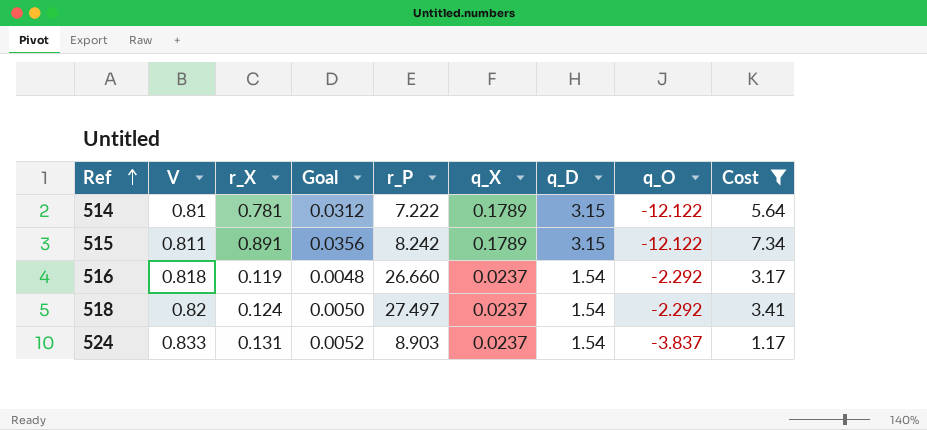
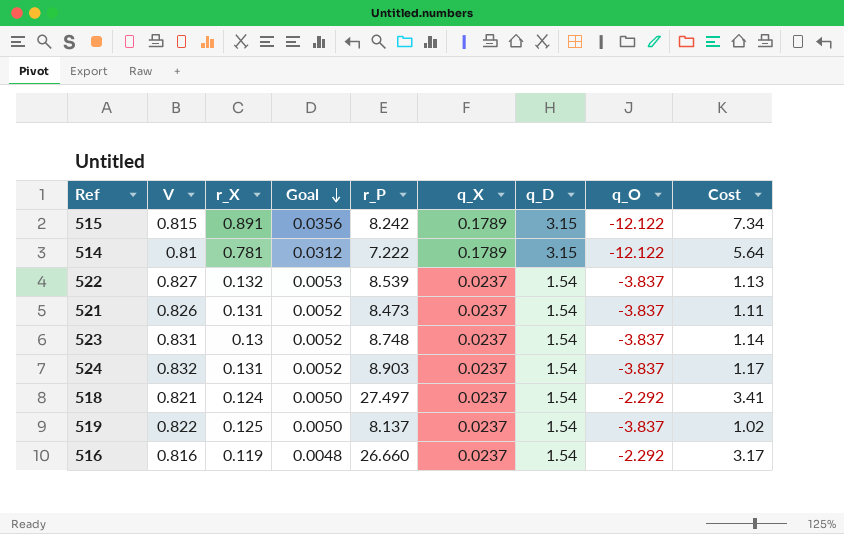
filter: Cost >= 1.17 -> none
row order: Ref ascending -> Goal descending
515 | V: 0.811 -> 0.815
524 | V: 0.833 -> 0.832
518 | V: 0.82 -> 0.821
516 | V: 0.818 -> 0.816

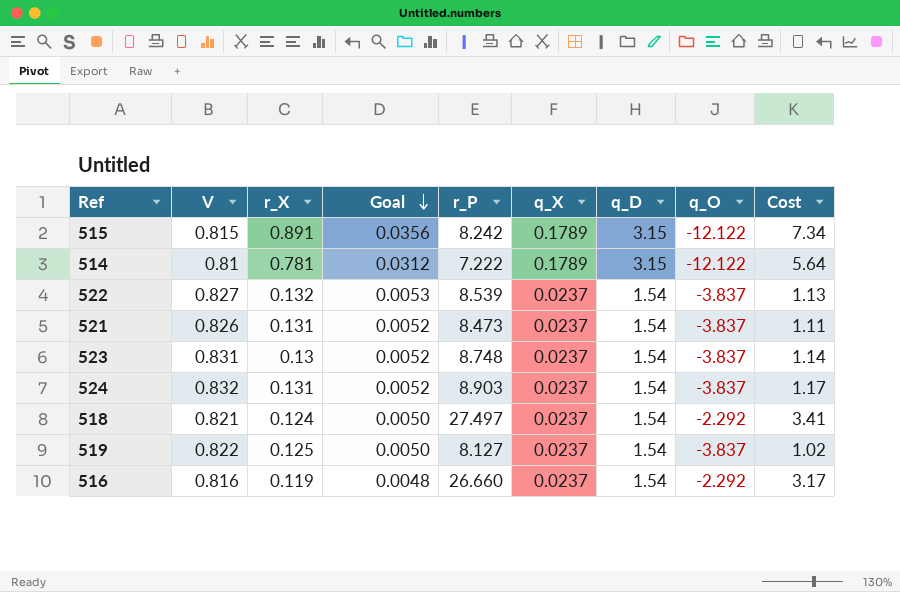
519 | r_P: 8.137 -> 8.127

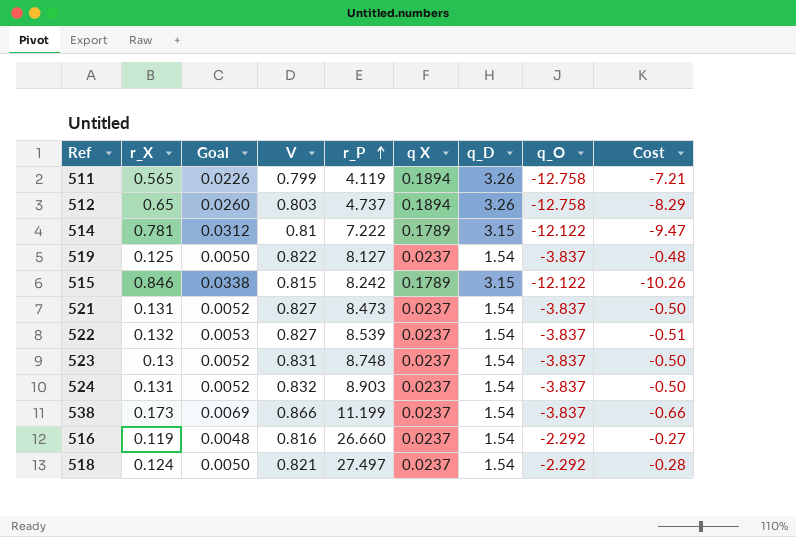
row order: Goal descending -> r_P ascending
column V | position: 2 -> 4
column name: q_X -> q X
column Cost | formula: [r_X] * [r_P] -> [r_X] * [q_O]
row 511: none -> 0.565 | 0.0226 | 0.799 | 4.119 | 0.1894 | 3.26 | -12.758 | -7.21
row 512: none -> 0.65 | 0.0260 | 0.803 | 4.737 | 0.1894 | 3.26 | -12.758 | -8.29
515 | r_X: 0.891 -> 0.846
515 | Goal: 0.0356 -> 0.0338
521 | V: 0.826 -> 0.827
row 538: none -> 0.173 | 0.0069 | 0.866 | 11.199 | 0.0237 | 1.54 | -3.837 | -0.66

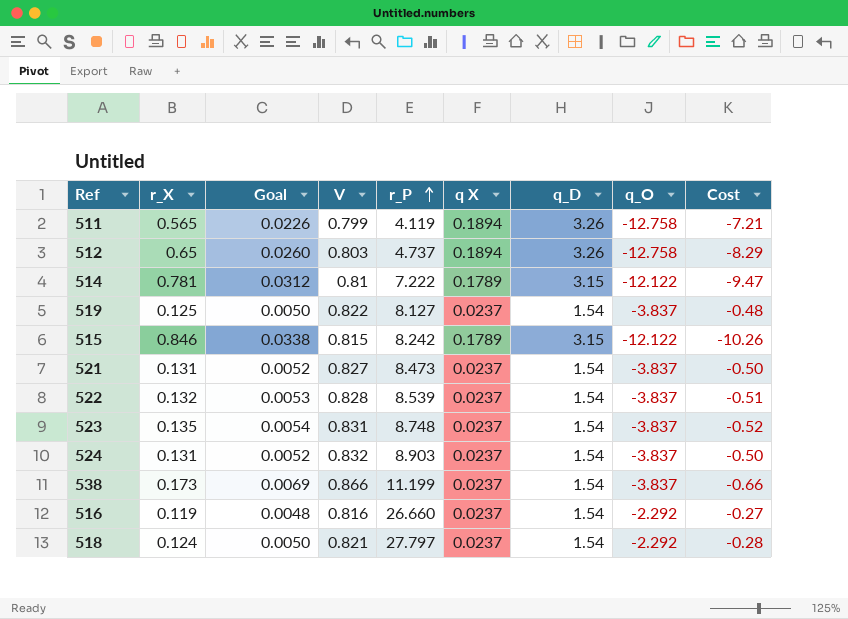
522 | V: 0.827 -> 0.828
523 | r_X: 0.13 -> 0.135
523 | Goal: 0.0052 -> 0.0054
523 | Cost: -0.50 -> -0.52
518 | r_P: 27.497 -> 27.797

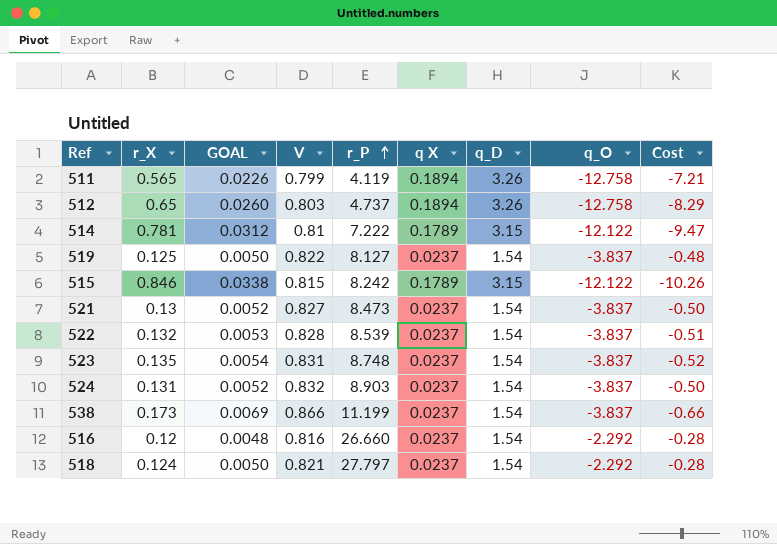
column name: Goal -> GOAL
521 | r_X: 0.131 -> 0.13
516 | r_X: 0.119 -> 0.12
516 | Cost: -0.27 -> -0.28

